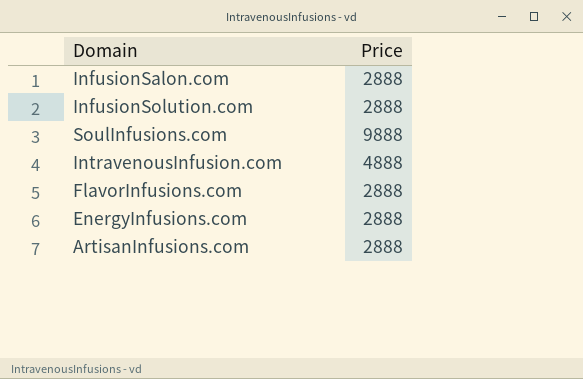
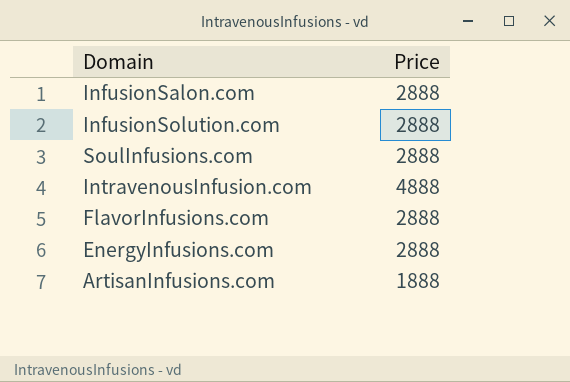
SoulInfusions.com | Price: 9888 -> 2888
ArtisanInfusions.com | Price: 2888 -> 1888

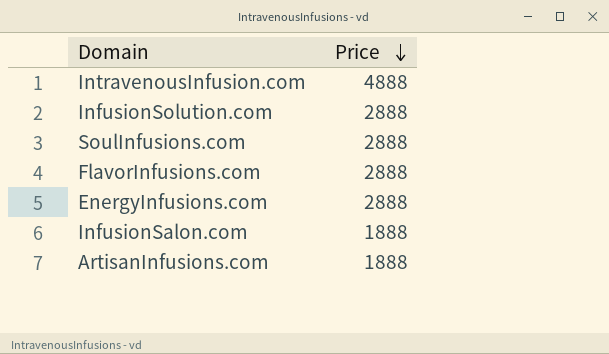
row order: none -> Price descending
InfusionSalon.com | Price: 2888 -> 1888

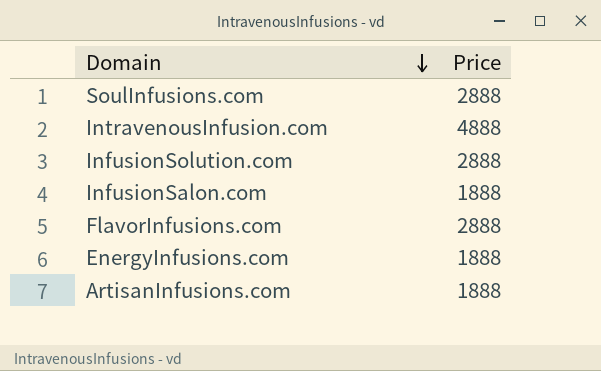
row order: Price descending -> Domain descending
EnergyInfusions.com | Price: 2888 -> 1888

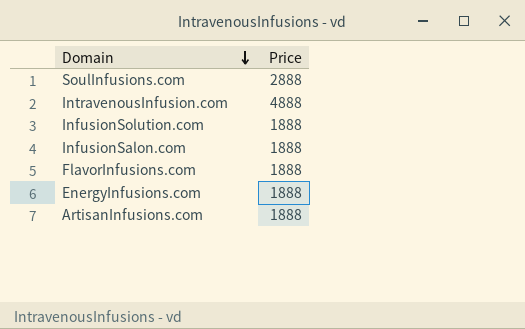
InfusionSolution.com | Price: 2888 -> 1888
FlavorInfusions.com | Price: 2888 -> 1888

